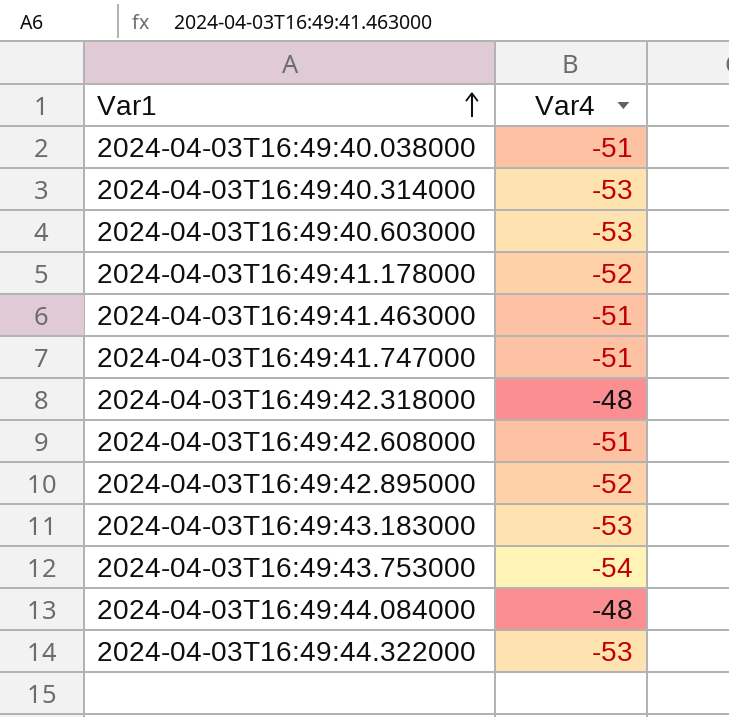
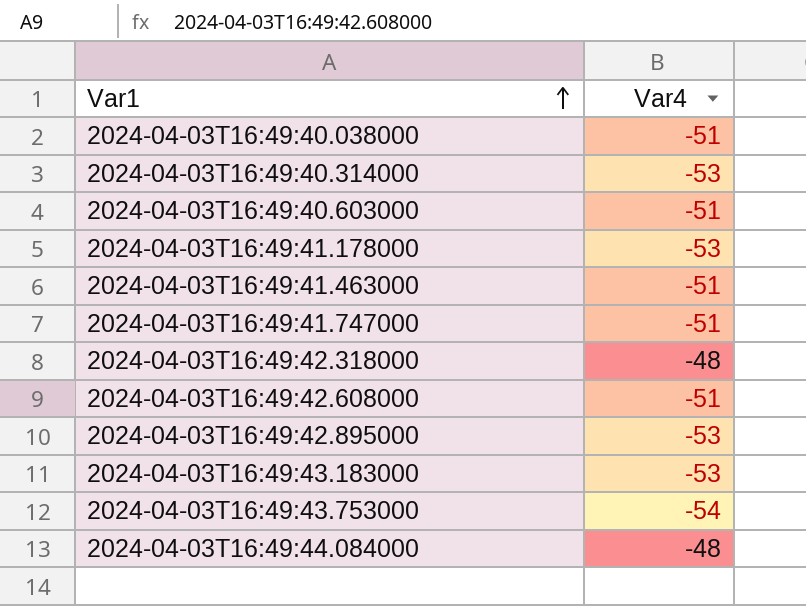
row 2024-04-03T16:49:44.322000: -53 -> none
2024-04-03T16:49:40.603000 | Var4: -53 -> -51
2024-04-03T16:49:41.178000 | Var4: -52 -> -53
2024-04-03T16:49:42.895000 | Var4: -52 -> -53

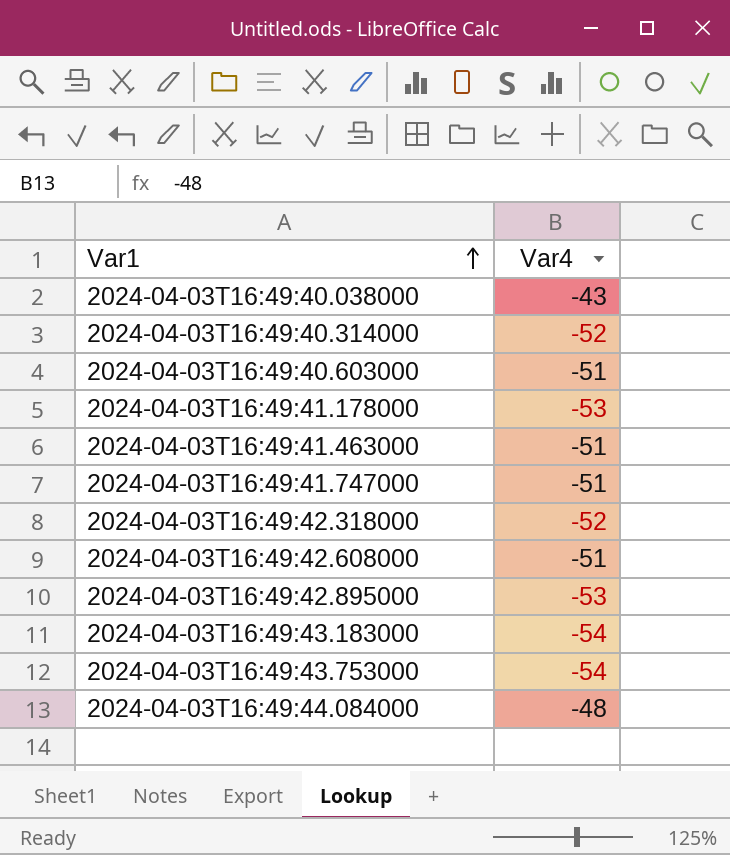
2024-04-03T16:49:40.038000 | Var4: -51 -> -43
2024-04-03T16:49:40.314000 | Var4: -53 -> -52
2024-04-03T16:49:42.318000 | Var4: -48 -> -52
2024-04-03T16:49:43.183000 | Var4: -53 -> -54

